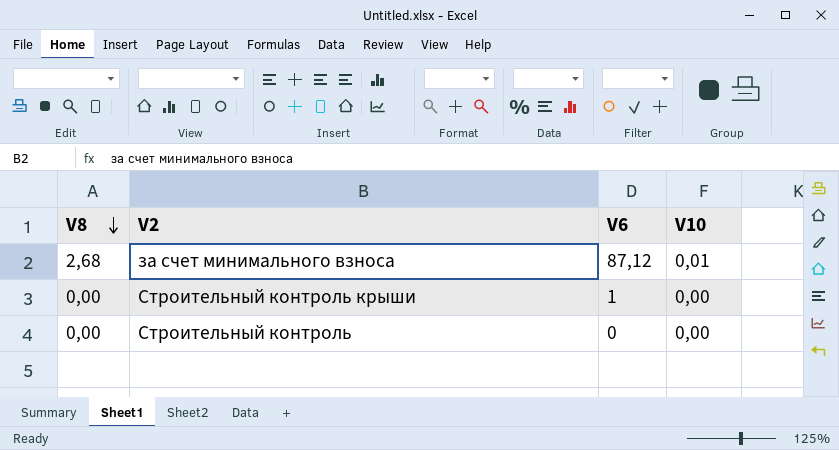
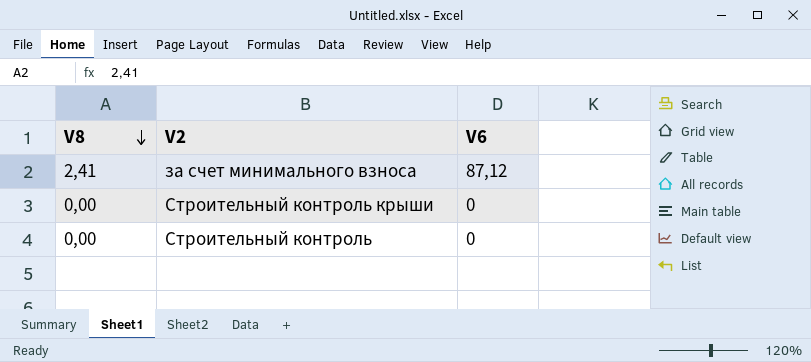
column V10 | position: 4 -> none
за счет минимального взноса | V8: 2,68 -> 2,41
Строительный контроль крыши | V6: 1 -> 0

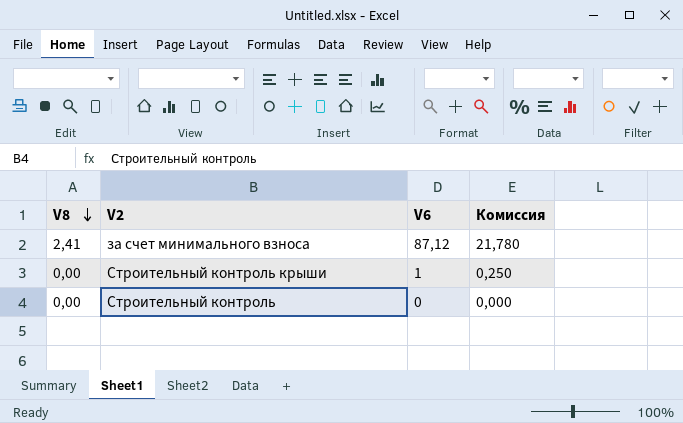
column Комиссия | formula: none -> [V6] * 0,25
Строительный контроль крыши | V6: 0 -> 1

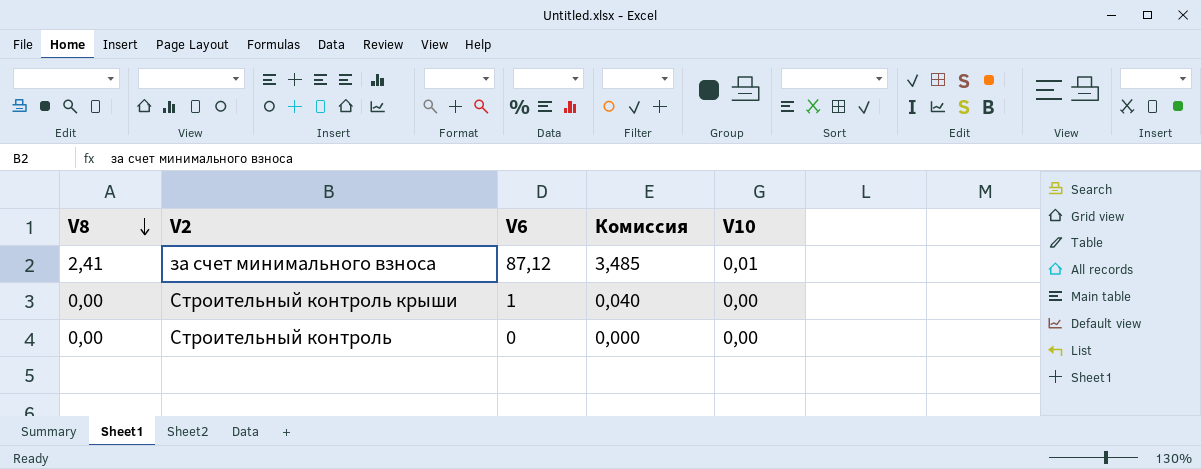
column Комиссия | formula: [V6] * 0,25 -> [V6] * 0,04
column V10 | position: none -> 5

